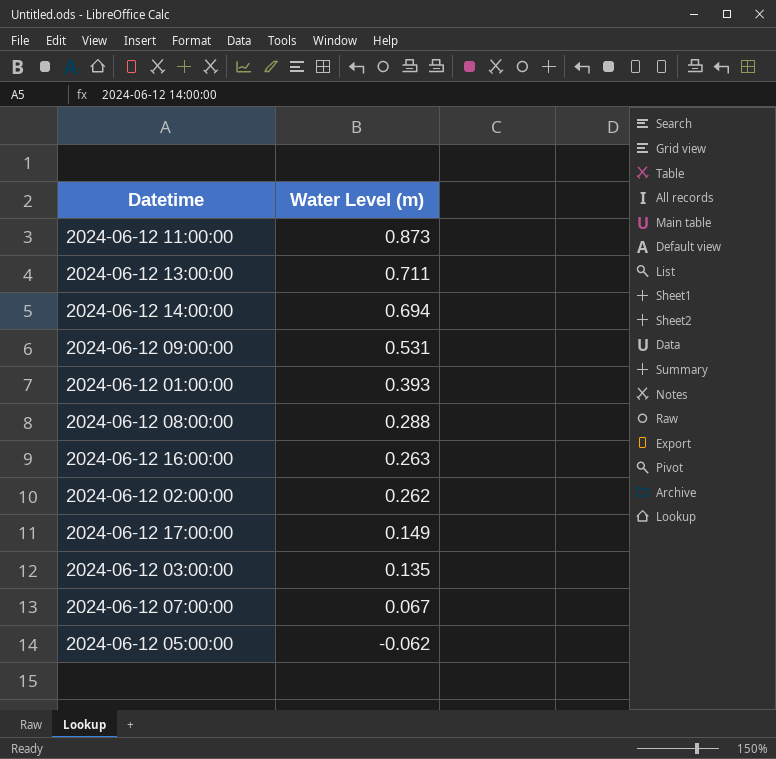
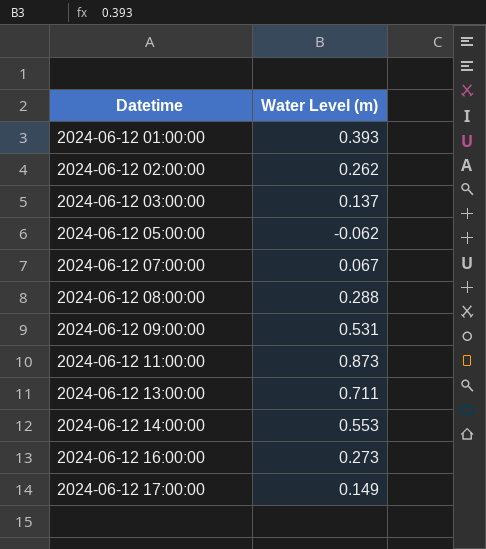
row order: Water Level (m) descending -> Datetime ascending
2024-06-12 03:00:00 | Water Level (m): 0.135 -> 0.137
2024-06-12 14:00:00 | Water Level (m): 0.694 -> 0.553
2024-06-12 16:00:00 | Water Level (m): 0.263 -> 0.273

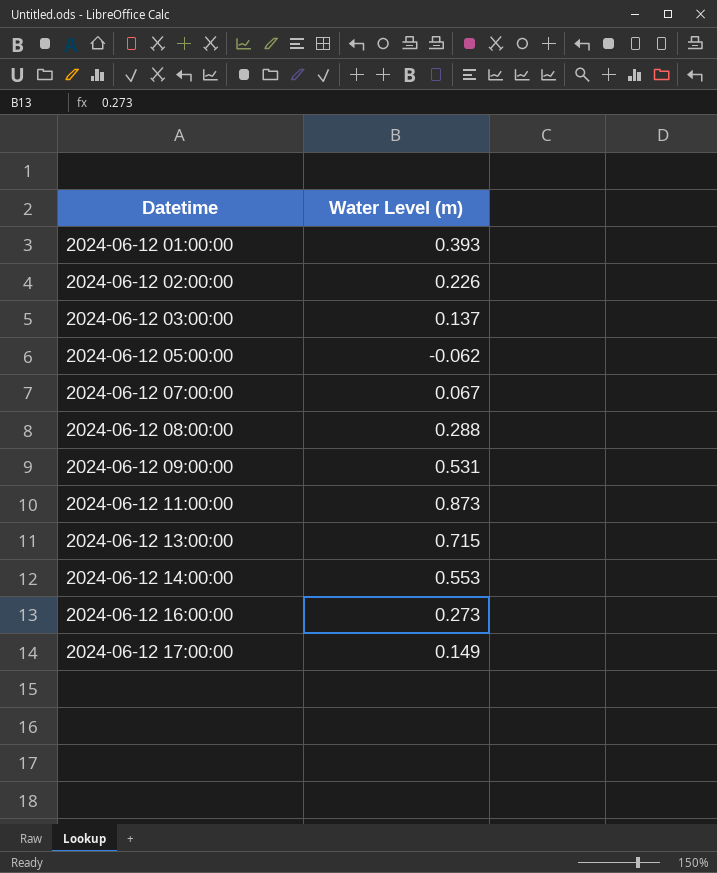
2024-06-12 02:00:00 | Water Level (m): 0.262 -> 0.226
2024-06-12 13:00:00 | Water Level (m): 0.711 -> 0.715

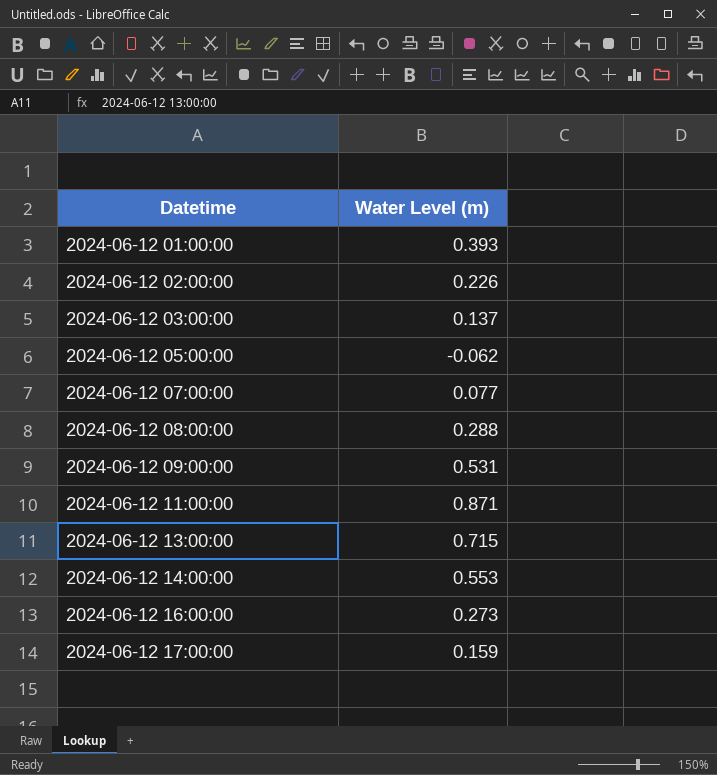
2024-06-12 07:00:00 | Water Level (m): 0.067 -> 0.077
2024-06-12 11:00:00 | Water Level (m): 0.873 -> 0.871
2024-06-12 17:00:00 | Water Level (m): 0.149 -> 0.159

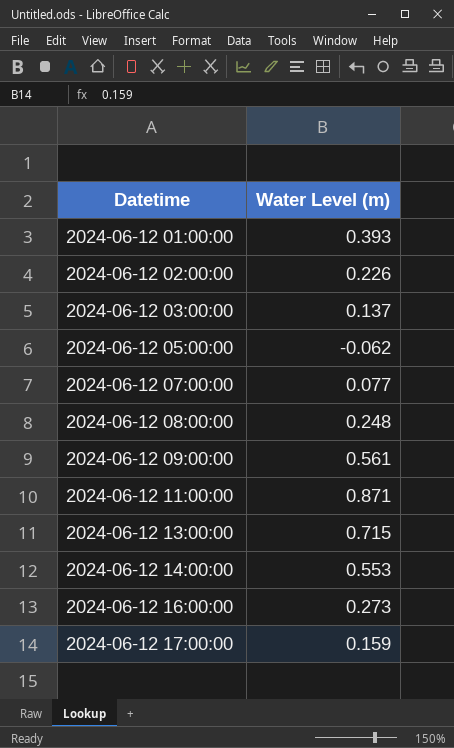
2024-06-12 08:00:00 | Water Level (m): 0.288 -> 0.248
2024-06-12 09:00:00 | Water Level (m): 0.531 -> 0.561

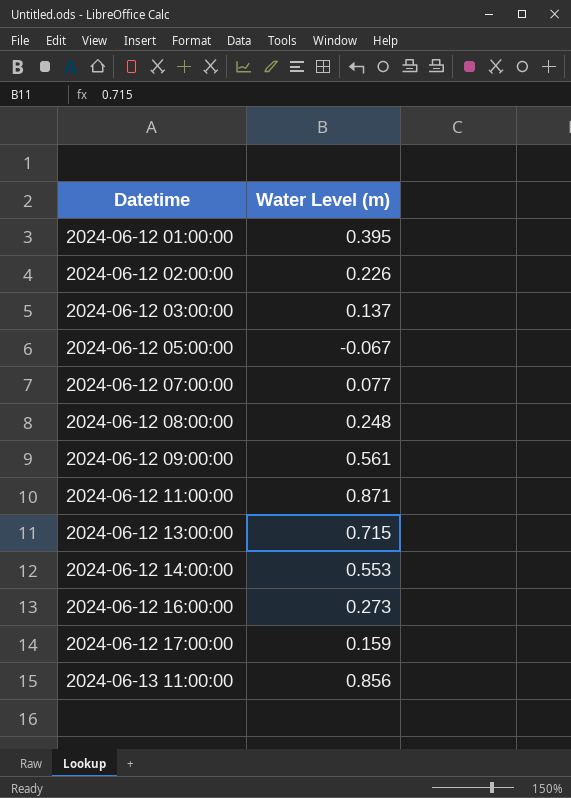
2024-06-12 01:00:00 | Water Level (m): 0.393 -> 0.395
2024-06-12 05:00:00 | Water Level (m): -0.062 -> -0.067
row 2024-06-13 11:00:00: none -> 0.856

